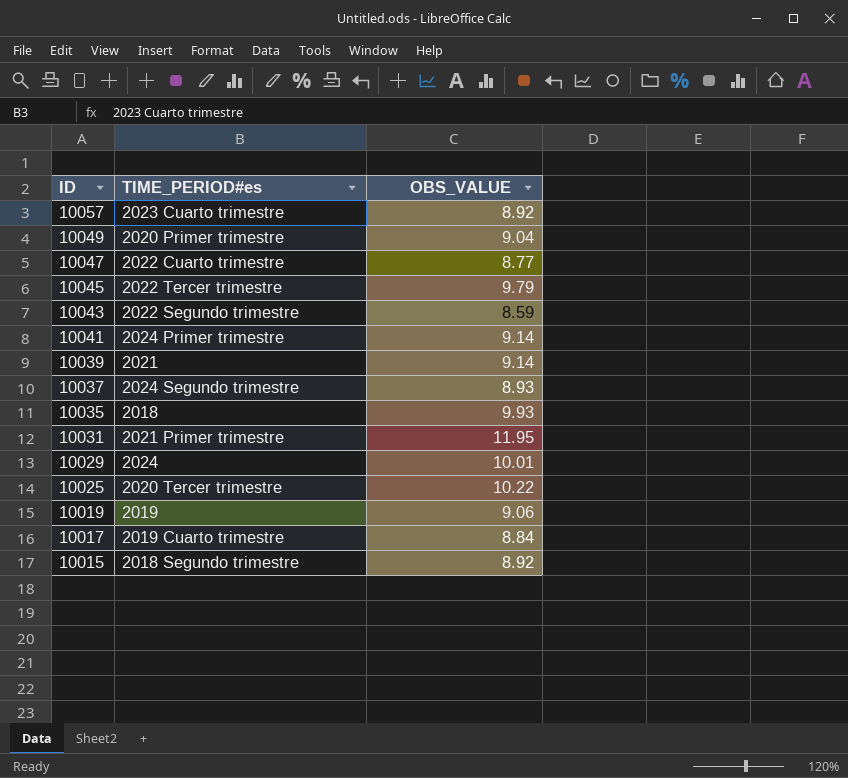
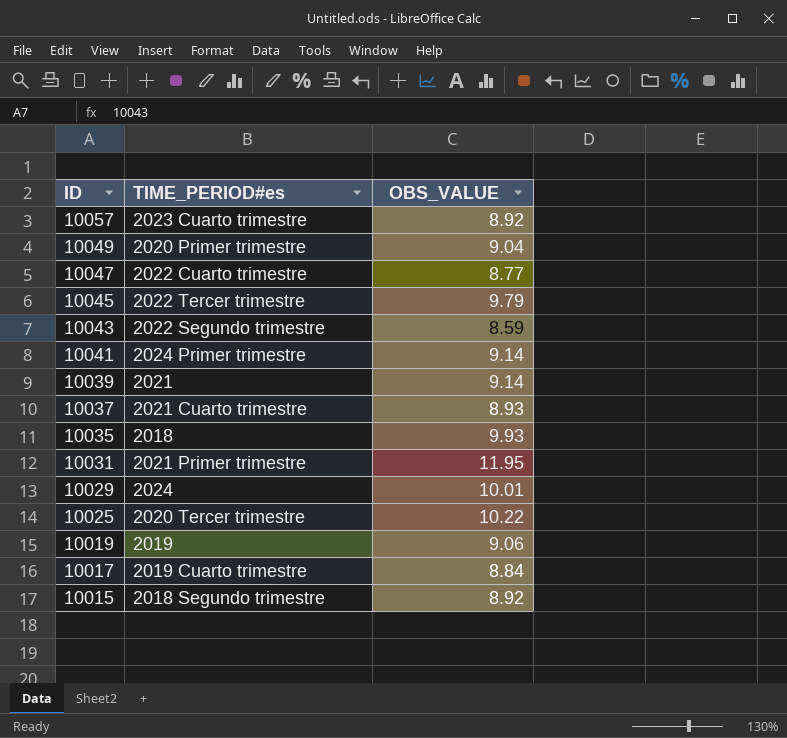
10037 | TIME_PERIOD#es: 2024 Segundo trimestre -> 2021 Cuarto trimestre

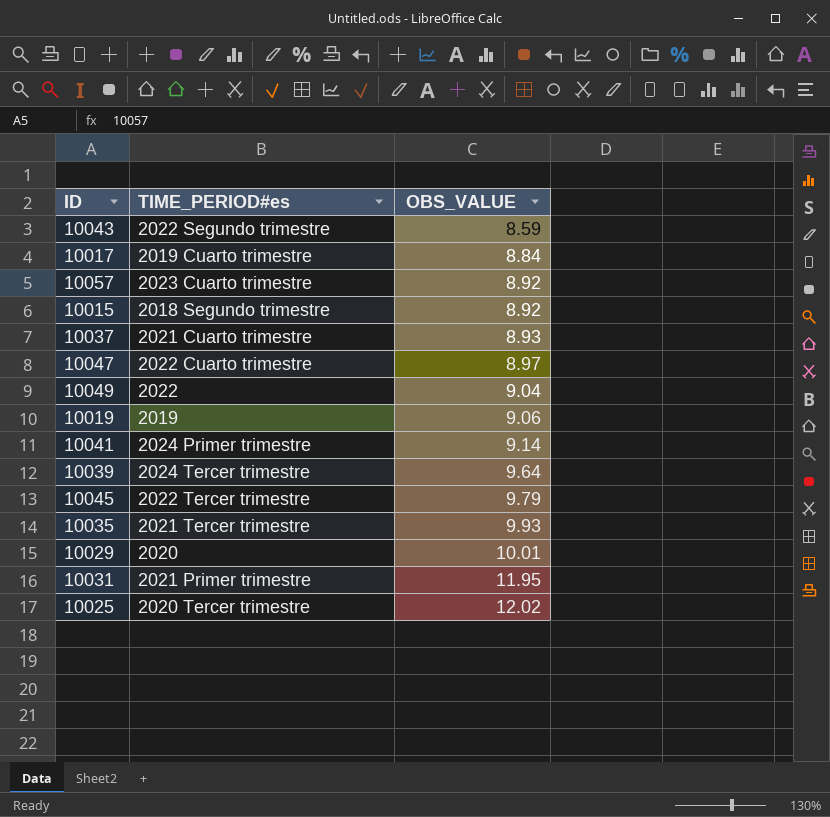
row order: ID descending -> OBS_VALUE ascending
10047 | OBS_VALUE: 8.77 -> 8.97
10049 | TIME_PERIOD#es: 2020 Primer trimestre -> 2022
10039 | TIME_PERIOD#es: 2021 -> 2024 Tercer trimestre
10039 | OBS_VALUE: 9.14 -> 9.64
10035 | TIME_PERIOD#es: 2018 -> 2021 Tercer trimestre
10029 | TIME_PERIOD#es: 2024 -> 2020
10025 | OBS_VALUE: 10.22 -> 12.02

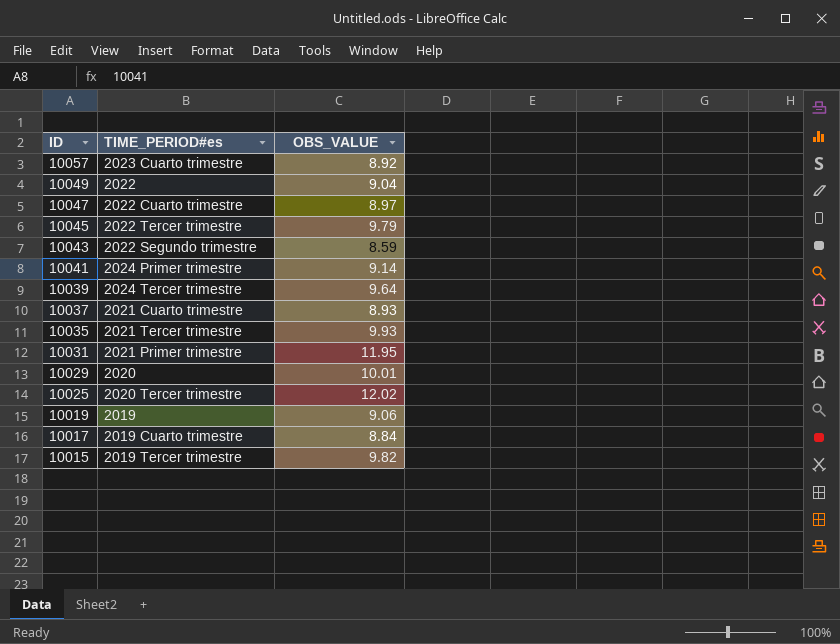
row order: OBS_VALUE ascending -> ID descending
10015 | TIME_PERIOD#es: 2018 Segundo trimestre -> 2019 Tercer trimestre
10015 | OBS_VALUE: 8.92 -> 9.82

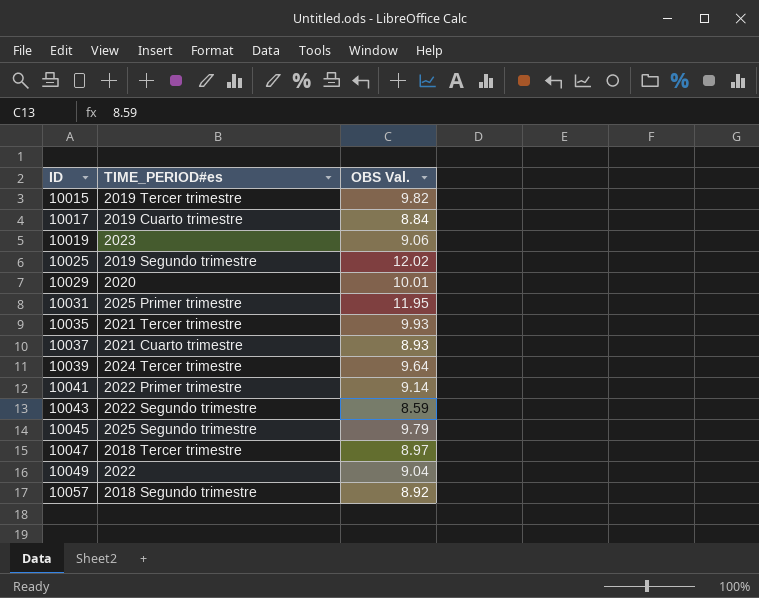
row order: ID descending -> ID ascending
column name: OBS_VALUE -> OBS Val.
10019 | TIME_PERIOD#es: 2019 -> 2023
10025 | TIME_PERIOD#es: 2020 Tercer trimestre -> 2019 Segundo trimestre
10031 | TIME_PERIOD#es: 2021 Primer trimestre -> 2025 Primer trimestre
10041 | TIME_PERIOD#es: 2024 Primer trimestre -> 2022 Primer trimestre
10045 | TIME_PERIOD#es: 2022 Tercer trimestre -> 2025 Segundo trimestre
10047 | TIME_PERIOD#es: 2022 Cuarto trimestre -> 2018 Tercer trimestre
10057 | TIME_PERIOD#es: 2023 Cuarto trimestre -> 2018 Segundo trimestre

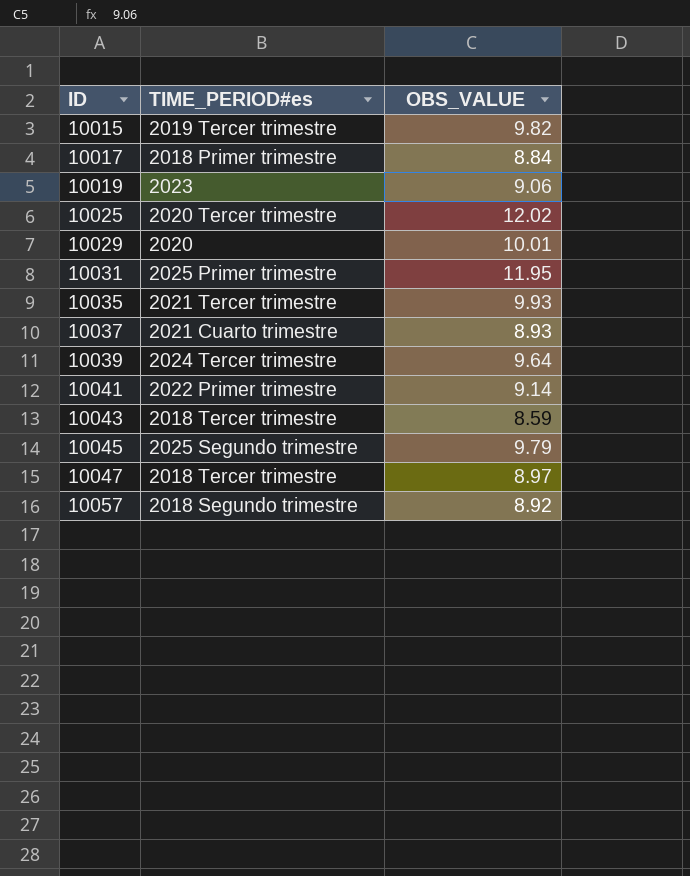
column name: OBS Val. -> OBS_VALUE
row 10049: 2022 | 9.04 -> none
10017 | TIME_PERIOD#es: 2019 Cuarto trimestre -> 2018 Primer trimestre
10025 | TIME_PERIOD#es: 2019 Segundo trimestre -> 2020 Tercer trimestre
10043 | TIME_PERIOD#es: 2022 Segundo trimestre -> 2018 Tercer trimestre

